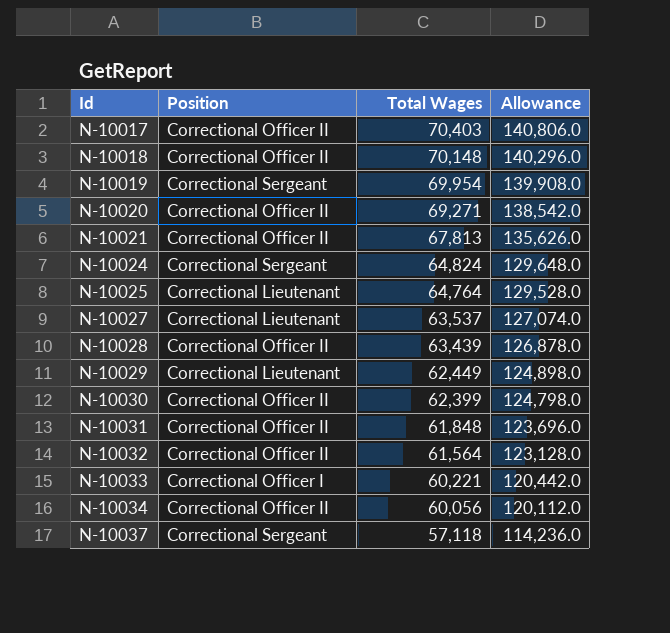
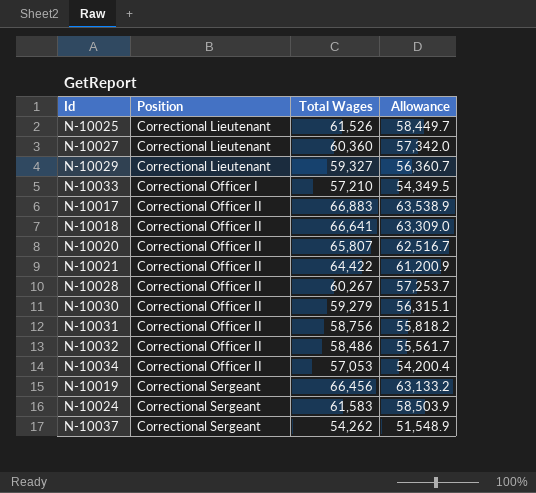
row order: Id ascending -> Position ascending
column Allowance | formula: [Total Wages] * 2 -> [Total Wages] * 0.95
N-10025 | Total Wages: 64,764 -> 61,526
N-10027 | Total Wages: 63,537 -> 60,360
N-10029 | Total Wages: 62,449 -> 59,327
N-10033 | Total Wages: 60,221 -> 57,210
N-10017 | Total Wages: 70,403 -> 66,883
N-10018 | Total Wages: 70,148 -> 66,641
N-10020 | Total Wages: 69,271 -> 65,807
N-10021 | Total Wages: 67,813 -> 64,422
N-10028 | Total Wages: 63,439 -> 60,267
N-10030 | Total Wages: 62,399 -> 59,279
N-10031 | Total Wages: 61,848 -> 58,756
N-10032 | Total Wages: 61,564 -> 58,486
N-10034 | Total Wages: 60,056 -> 57,053
N-10019 | Total Wages: 69,954 -> 66,456
N-10024 | Total Wages: 64,824 -> 61,583
N-10037 | Total Wages: 57,118 -> 54,262

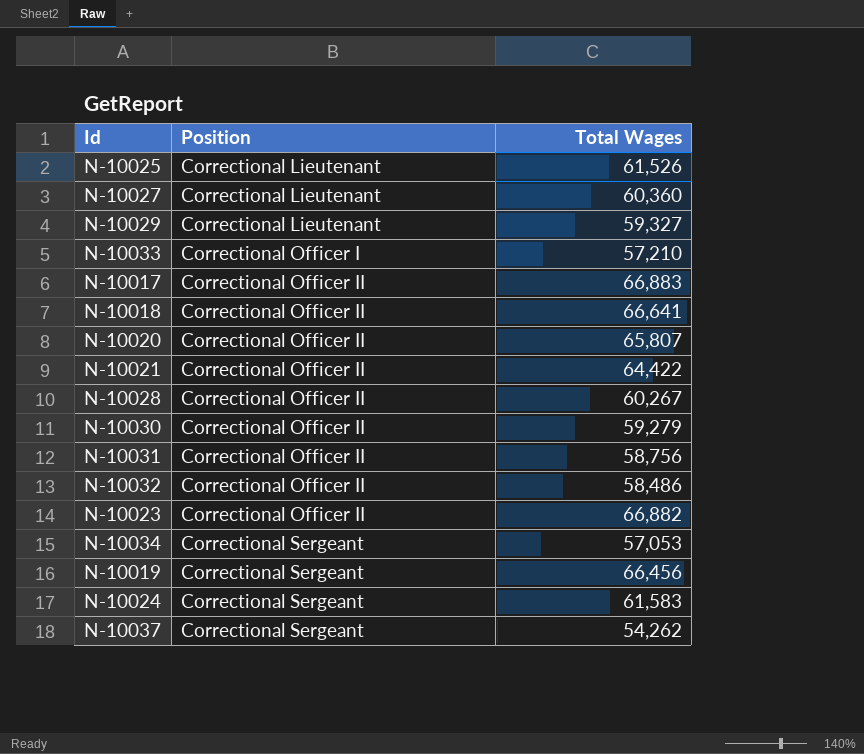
column Allowance | formula: [Total Wages] * 0.95 -> none
row N-10023: none -> Correctional Officer II | 66,882
N-10034 | Position: Correctional Officer II -> Correctional Sergeant

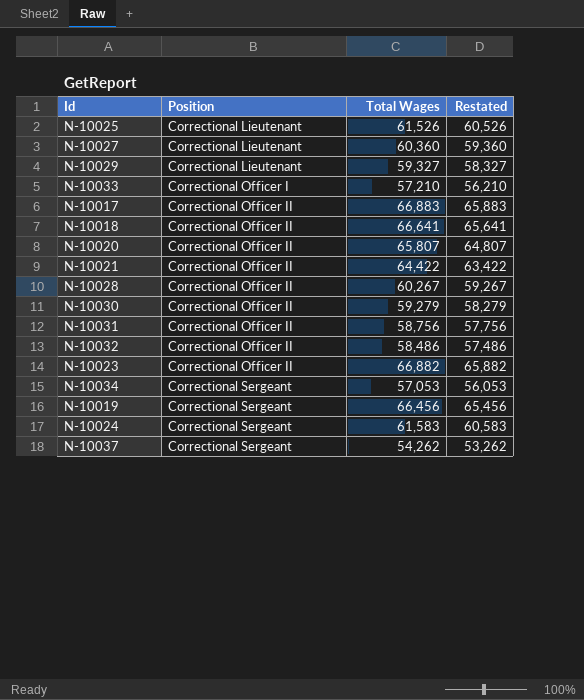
column Restated | formula: none -> [Total Wages] - 1000

